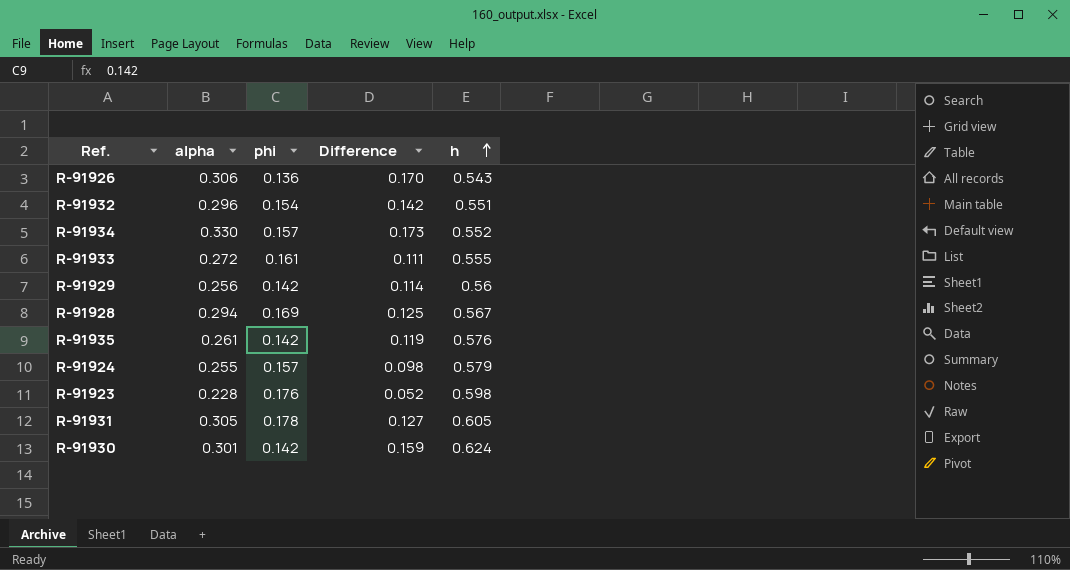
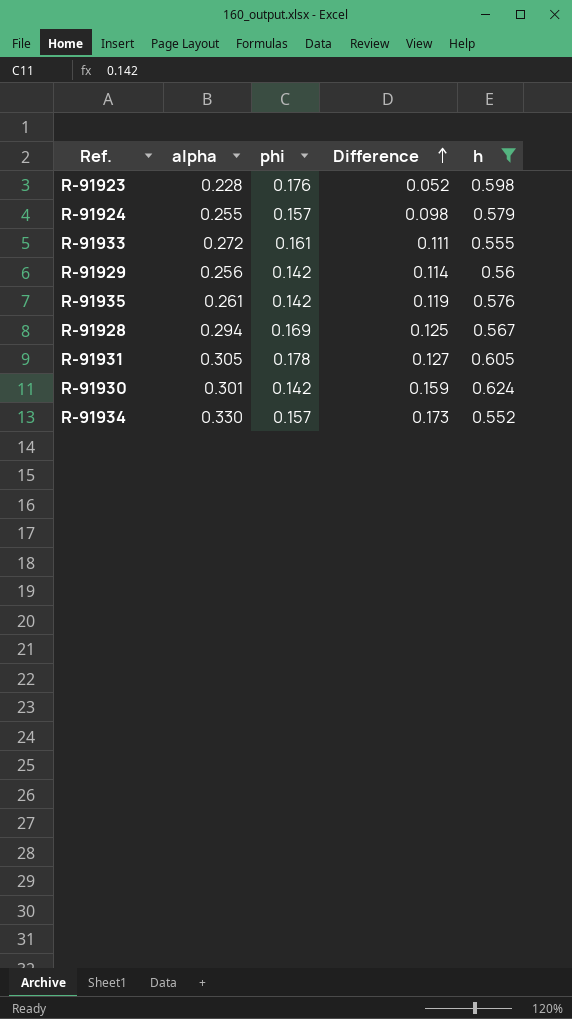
filter: none -> h >= 0.552
row order: h ascending -> Difference ascending

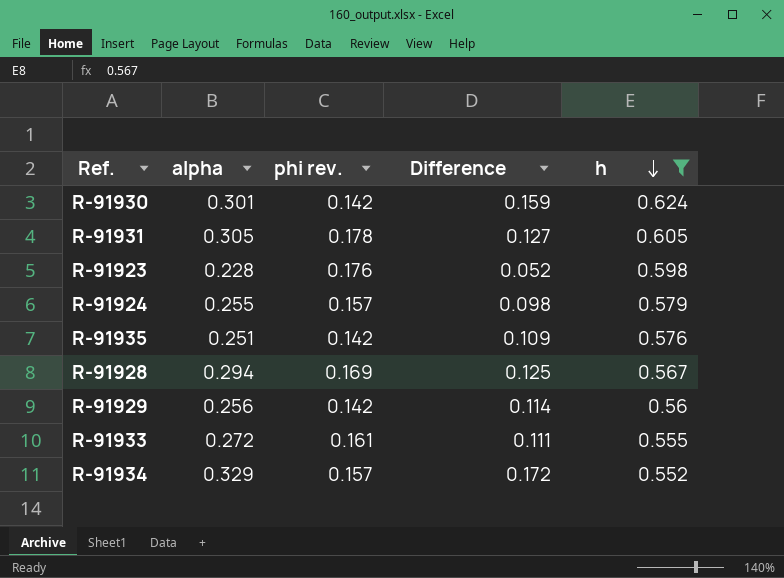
row order: Difference ascending -> h descending
column name: phi -> phi rev.
R-91935 | alpha: 0.261 -> 0.251
R-91935 | Difference: 0.119 -> 0.109
R-91934 | alpha: 0.330 -> 0.329
R-91934 | Difference: 0.173 -> 0.172

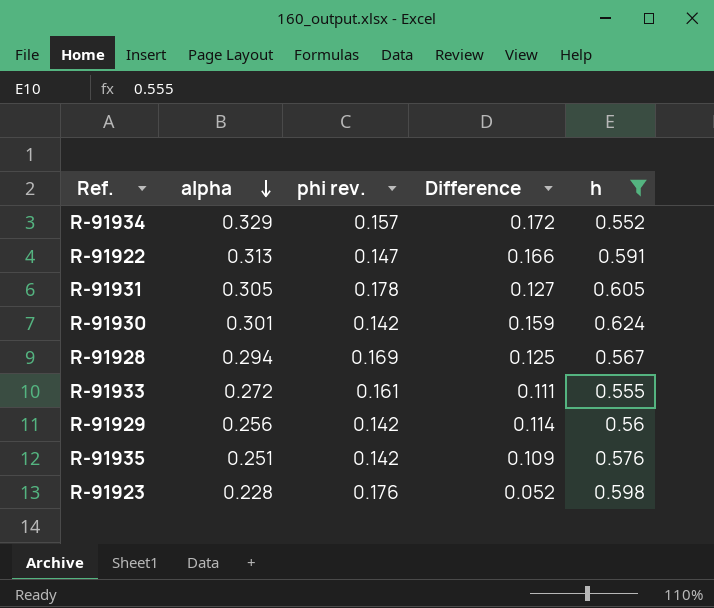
row order: h descending -> alpha descending
row R-91924: 0.255 | 0.157 | 0.098 | 0.579 -> none
row R-91922: none -> 0.313 | 0.147 | 0.166 | 0.591

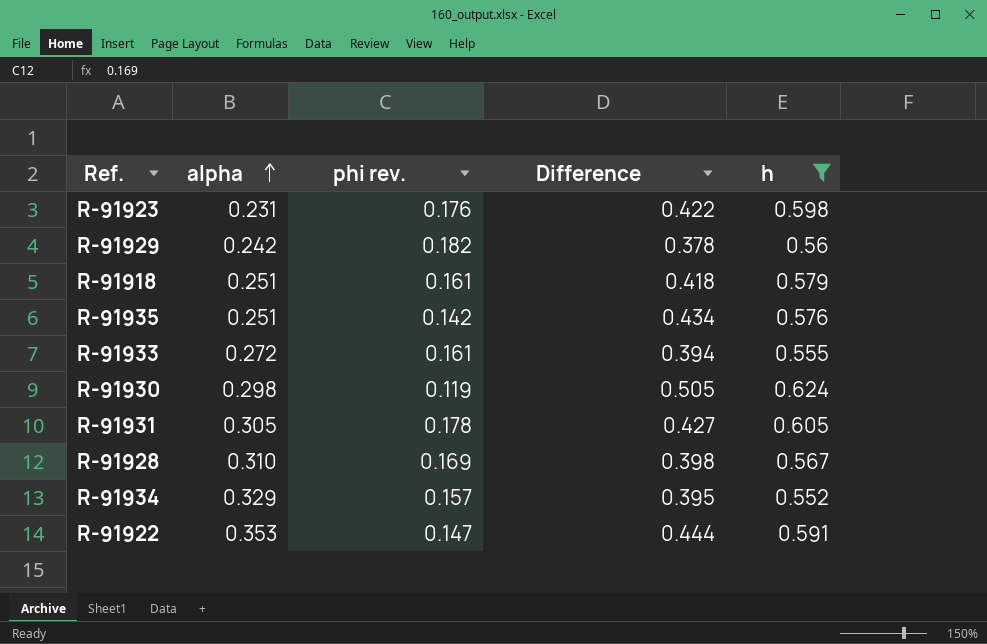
row order: alpha descending -> alpha ascending
column Difference | formula: [alpha] - [phi rev.] -> [h] - [phi rev.]
R-91923 | alpha: 0.228 -> 0.231
R-91929 | alpha: 0.256 -> 0.242
R-91929 | phi rev.: 0.142 -> 0.182
row R-91918: none -> 0.251 | 0.161 | 0.418 | 0.579
R-91930 | alpha: 0.301 -> 0.298
R-91930 | phi rev.: 0.142 -> 0.119
R-91928 | alpha: 0.294 -> 0.310
R-91922 | alpha: 0.313 -> 0.353

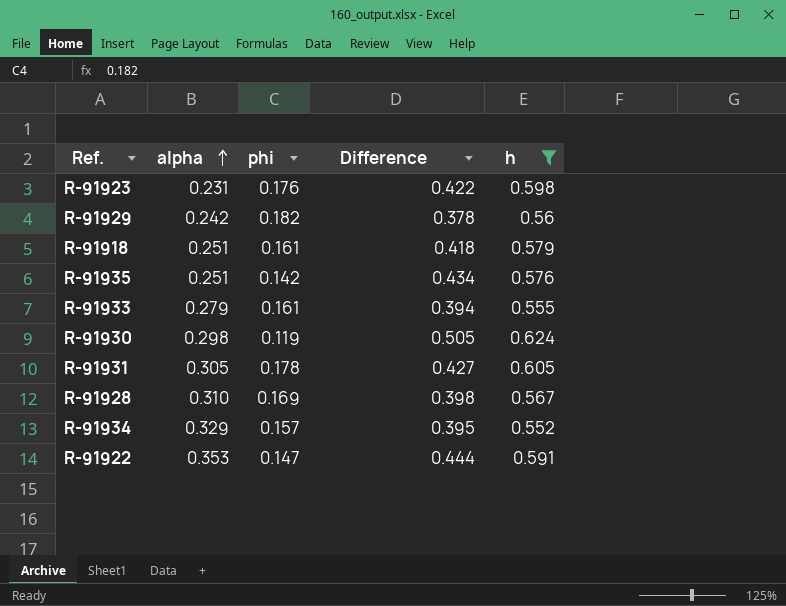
column name: phi rev. -> phi
R-91933 | alpha: 0.272 -> 0.279

